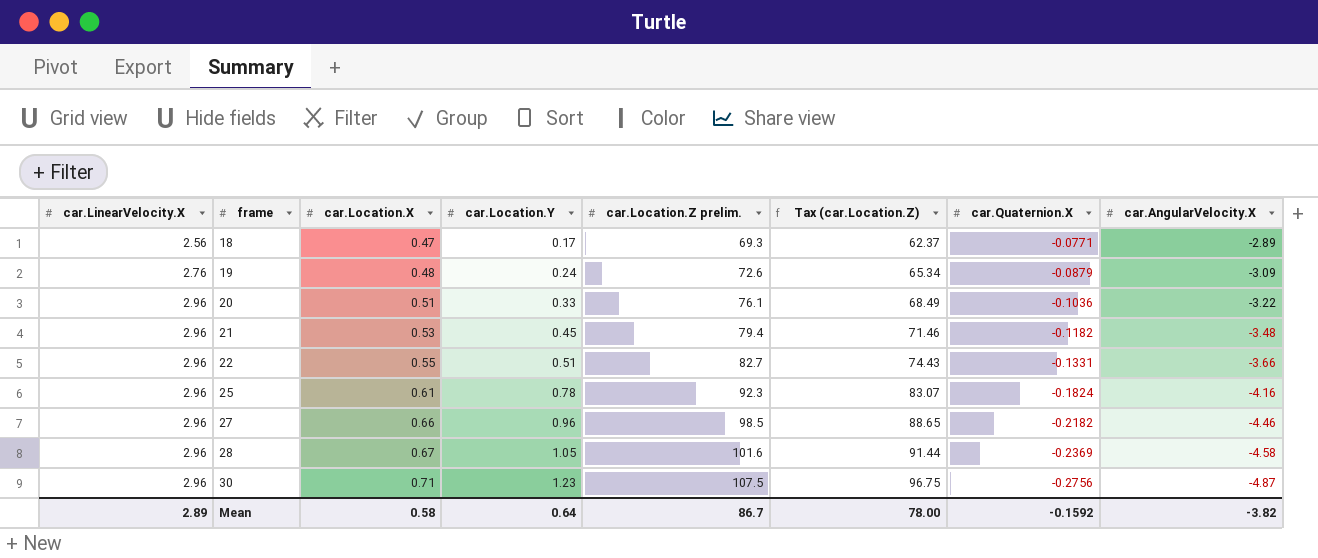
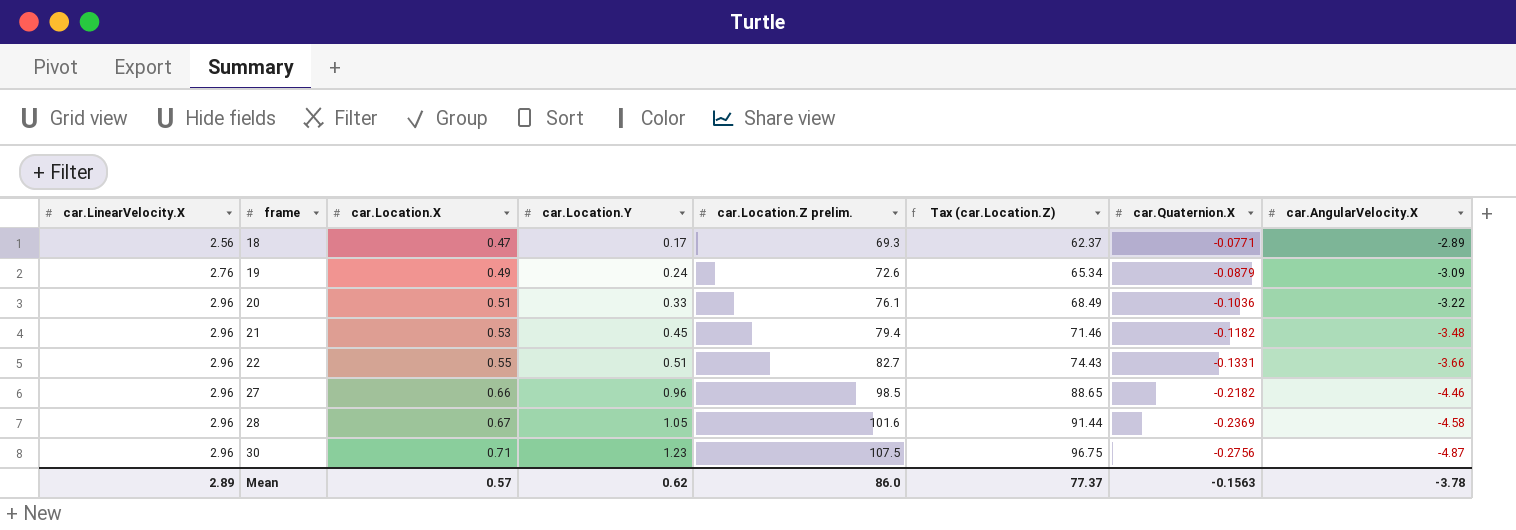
row 25: 2.96 | 0.61 | 0.78 | 92.3 | 83.07 | -0.1824 | -4.16 -> none
19 | car.Location.X: 0.48 -> 0.49
Mean | car.Location.X: 0.58 -> 0.57
Mean | car.Location.Y: 0.64 -> 0.62
Mean | car.Location.Z prelim.: 86.7 -> 86.0
Mean | Tax (car.Location.Z): 78.00 -> 77.37
Mean | car.Quaternion.X: -0.1592 -> -0.1563
Mean | car.AngularVelocity.X: -3.82 -> -3.78

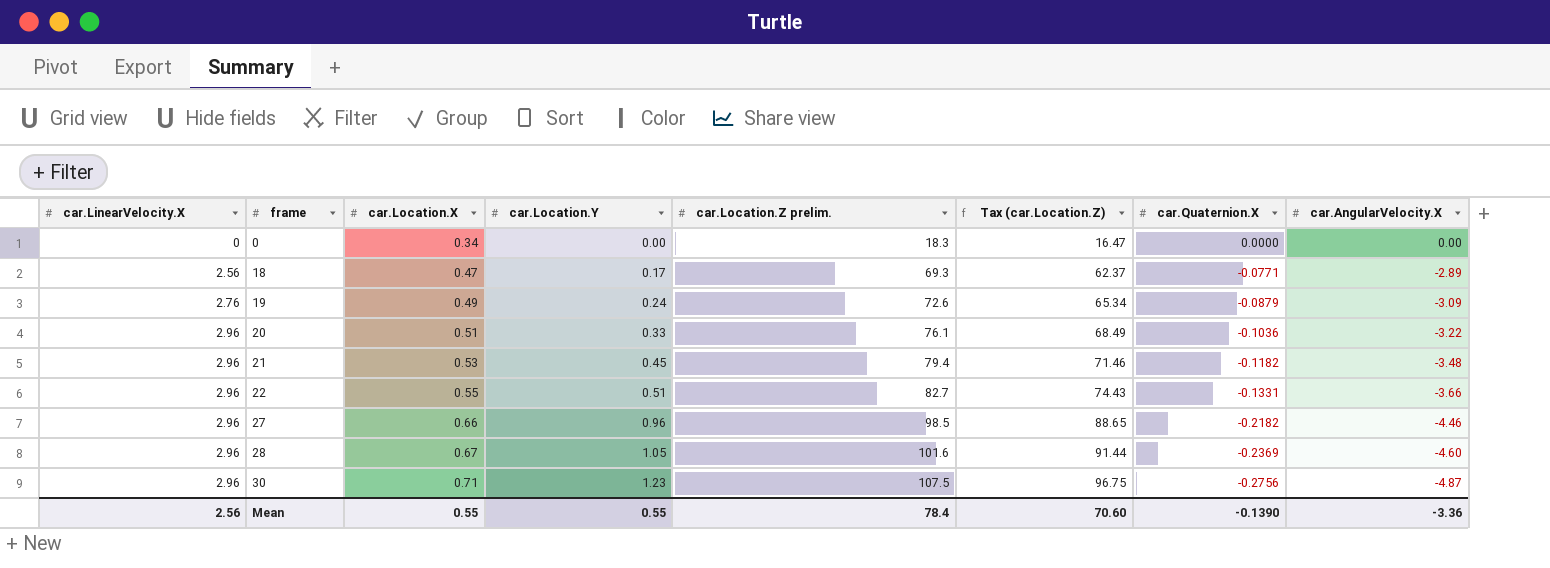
row 0: none -> 0 | 0.34 | 0.00 | 18.3 | 16.47 | 0.0000 | 0.00
28 | car.AngularVelocity.X: -4.58 -> -4.60
Mean | car.LinearVelocity.X: 2.89 -> 2.56
Mean | car.Location.X: 0.57 -> 0.55
Mean | car.Location.Y: 0.62 -> 0.55
Mean | car.Location.Z prelim.: 86.0 -> 78.4
Mean | Tax (car.Location.Z): 77.37 -> 70.60
Mean | car.Quaternion.X: -0.1563 -> -0.1390
Mean | car.AngularVelocity.X: -3.78 -> -3.36

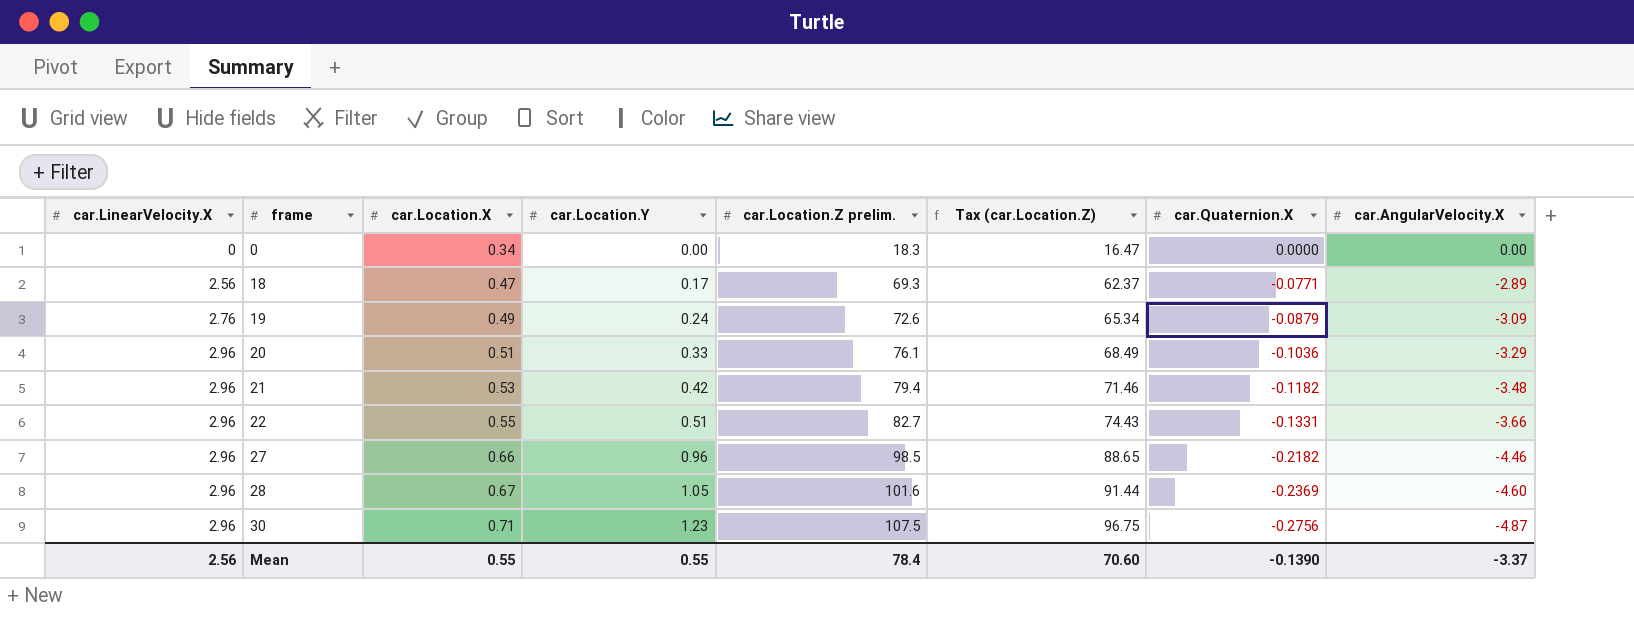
20 | car.AngularVelocity.X: -3.22 -> -3.29
21 | car.Location.Y: 0.45 -> 0.42
Mean | car.AngularVelocity.X: -3.36 -> -3.37

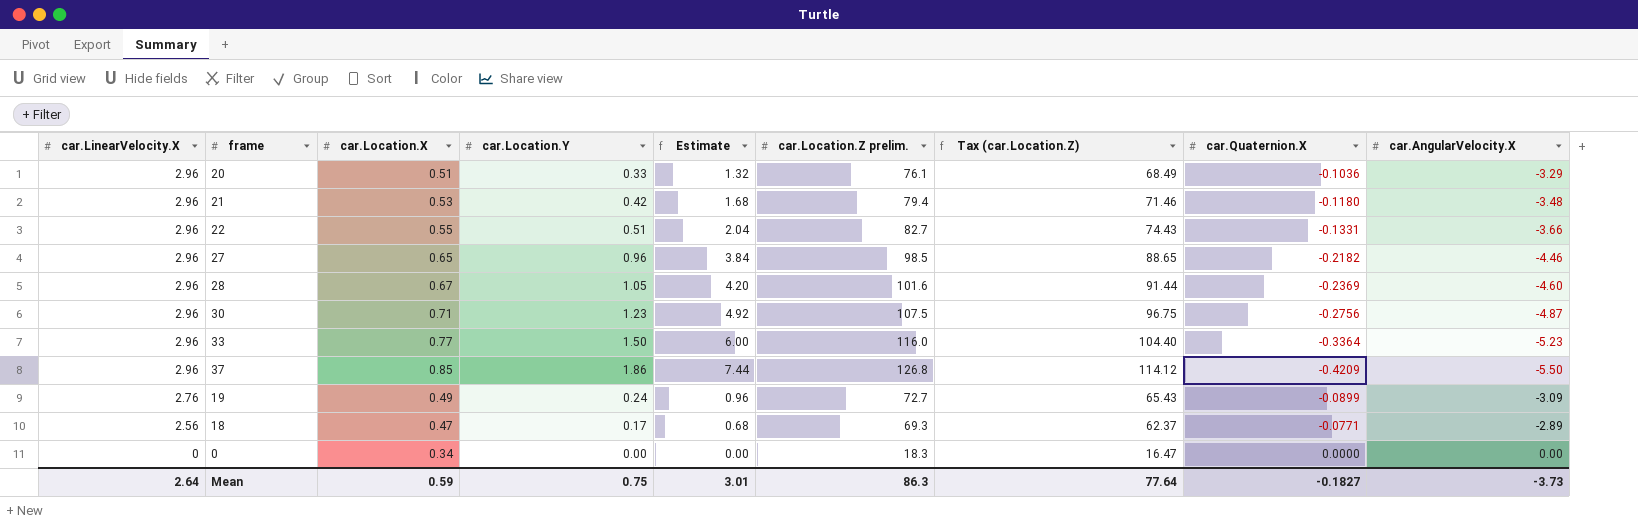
row order: car.LinearVelocity.X ascending -> car.LinearVelocity.X descending
column Estimate | formula: none -> [car.Location.Y] * 4
21 | car.Quaternion.X: -0.1182 -> -0.1180
27 | car.Location.X: 0.66 -> 0.65
row 33: none -> 2.96 | 0.77 | 1.50 | 6.00 | 116.0 | 104.40 | -0.3364 | -5.23
row 37: none -> 2.96 | 0.85 | 1.86 | 7.44 | 126.8 | 114.12 | -0.4209 | -5.50
19 | car.Location.Z prelim.: 72.6 -> 72.7
19 | Tax (car.Location.Z): 65.34 -> 65.43
19 | car.Quaternion.X: -0.0879 -> -0.0899
Mean | car.LinearVelocity.X: 2.56 -> 2.64
Mean | car.Location.X: 0.55 -> 0.59
Mean | car.Location.Y: 0.55 -> 0.75
Mean | car.Location.Z prelim.: 78.4 -> 86.3
Mean | Tax (car.Location.Z): 70.60 -> 77.64
Mean | car.Quaternion.X: -0.1390 -> -0.1827
Mean | car.AngularVelocity.X: -3.37 -> -3.73

